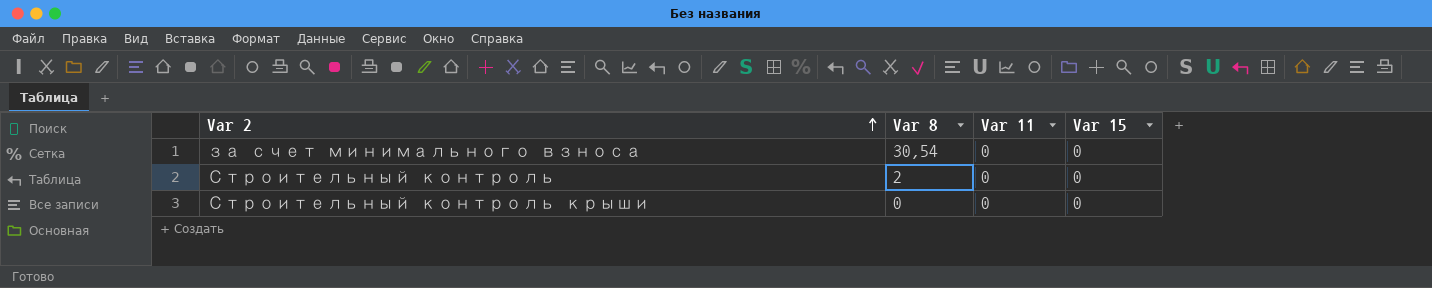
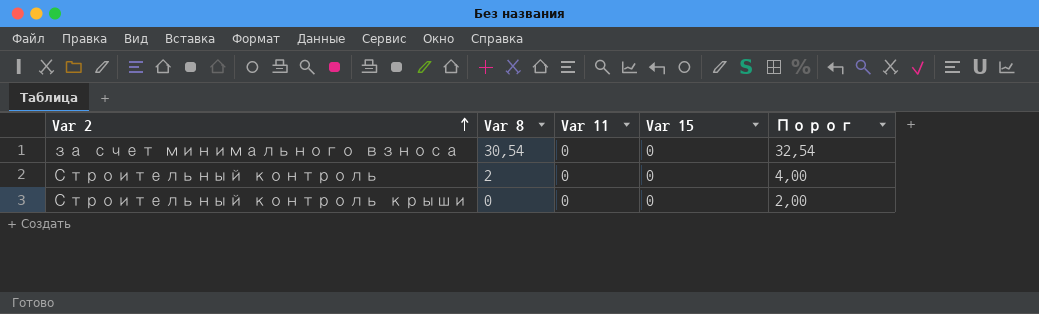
column Порог | formula: none -> [Var 8] + 2

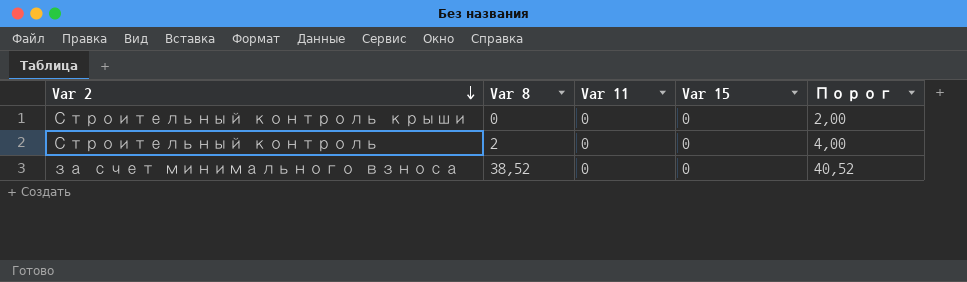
row order: Var 2 ascending -> Var 2 descending
за счет минимального взноса | Var 8: 30,54 -> 38,52
за счет минимального взноса | Порог: 32,54 -> 40,52

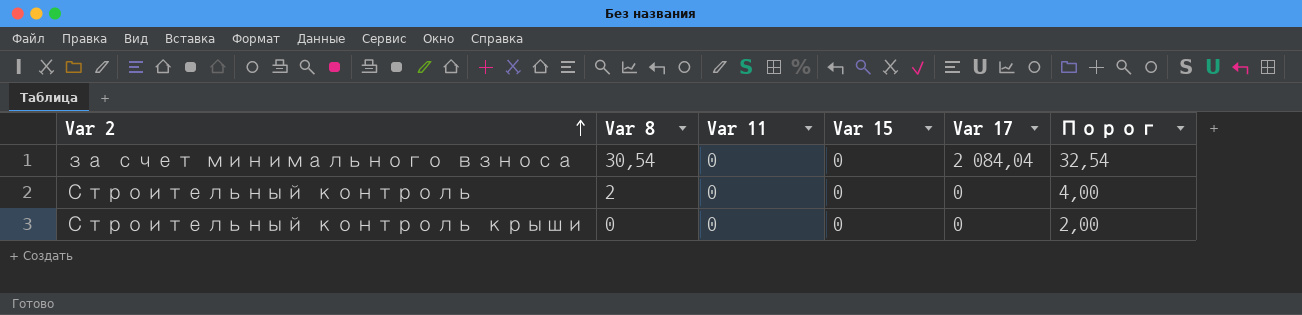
row order: Var 2 descending -> Var 2 ascending
column Var 17 | position: none -> 5
за счет минимального взноса | Var 8: 38,52 -> 30,54
за счет минимального взноса | Порог: 40,52 -> 32,54

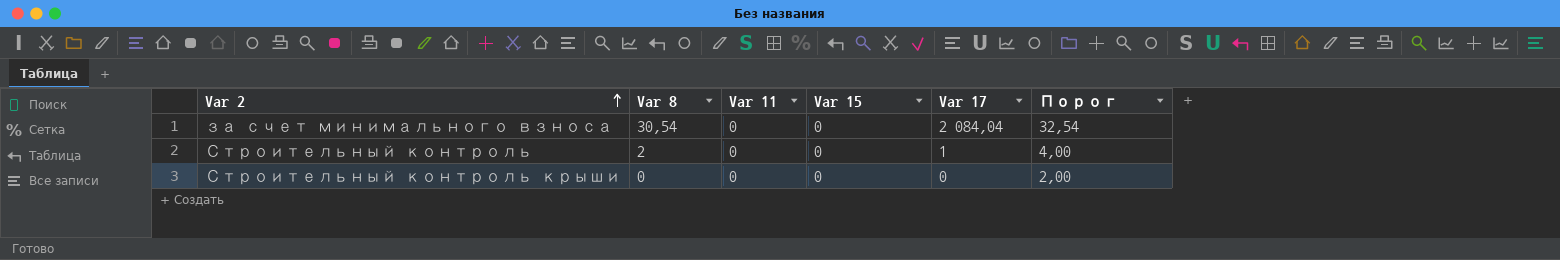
Строительный контроль | Var 17: 0 -> 1

